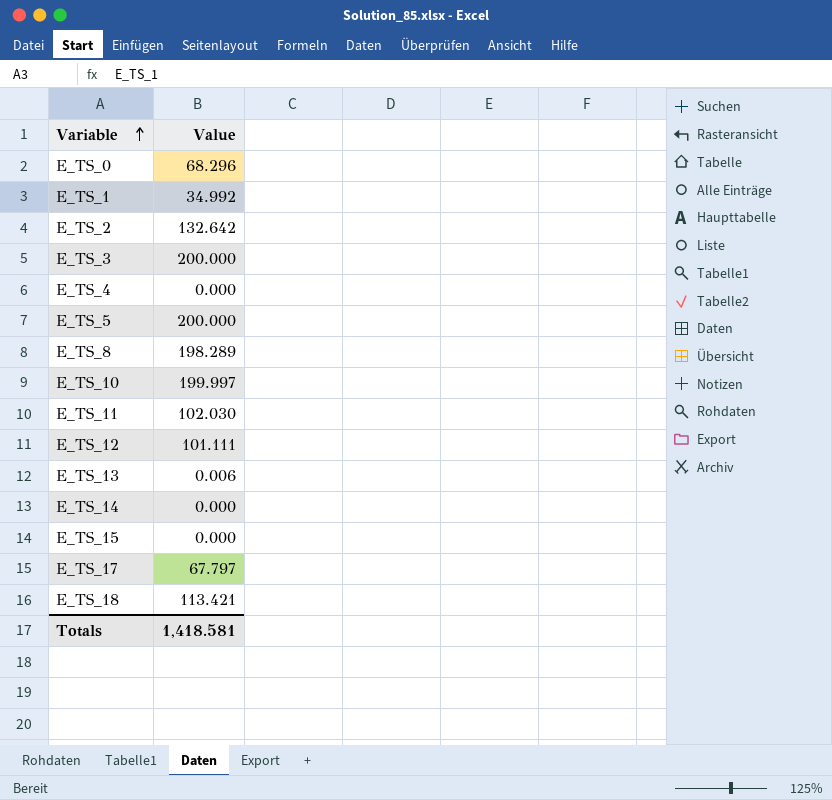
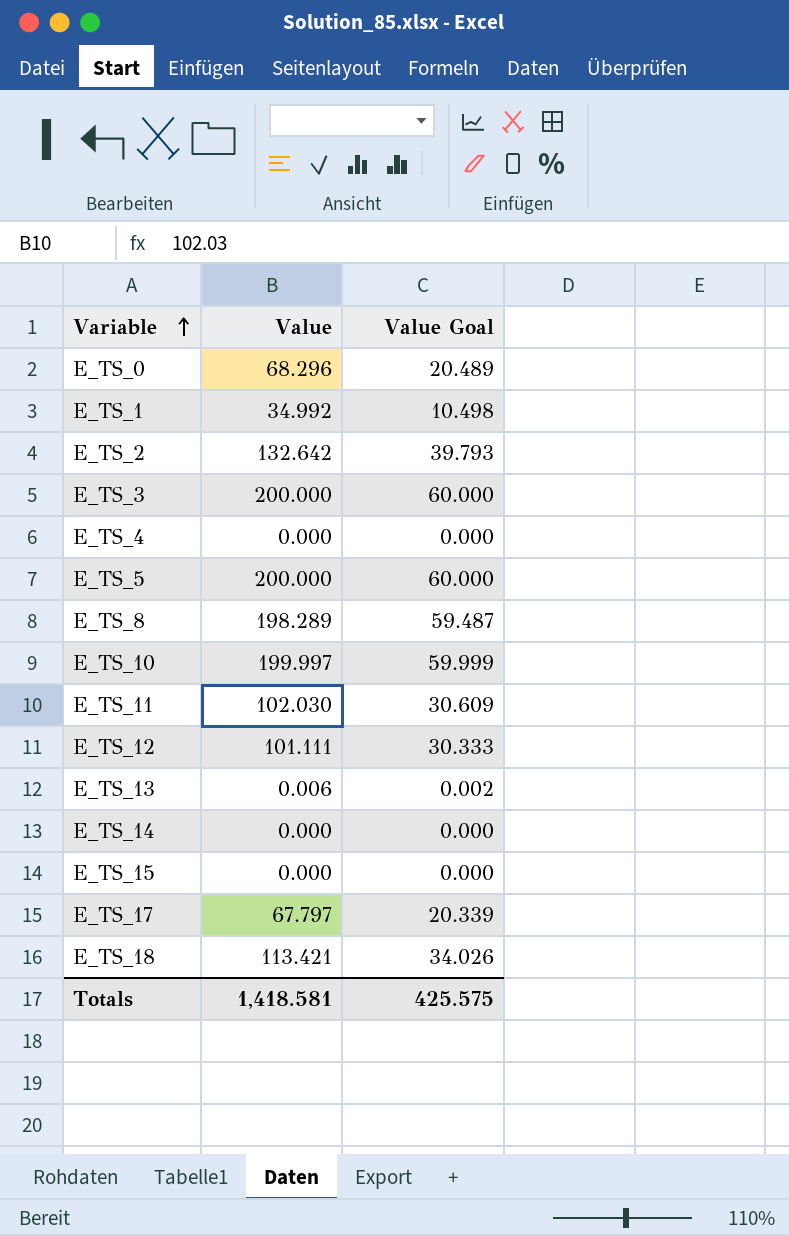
column Value Goal | formula: none -> [Value] * 0.3

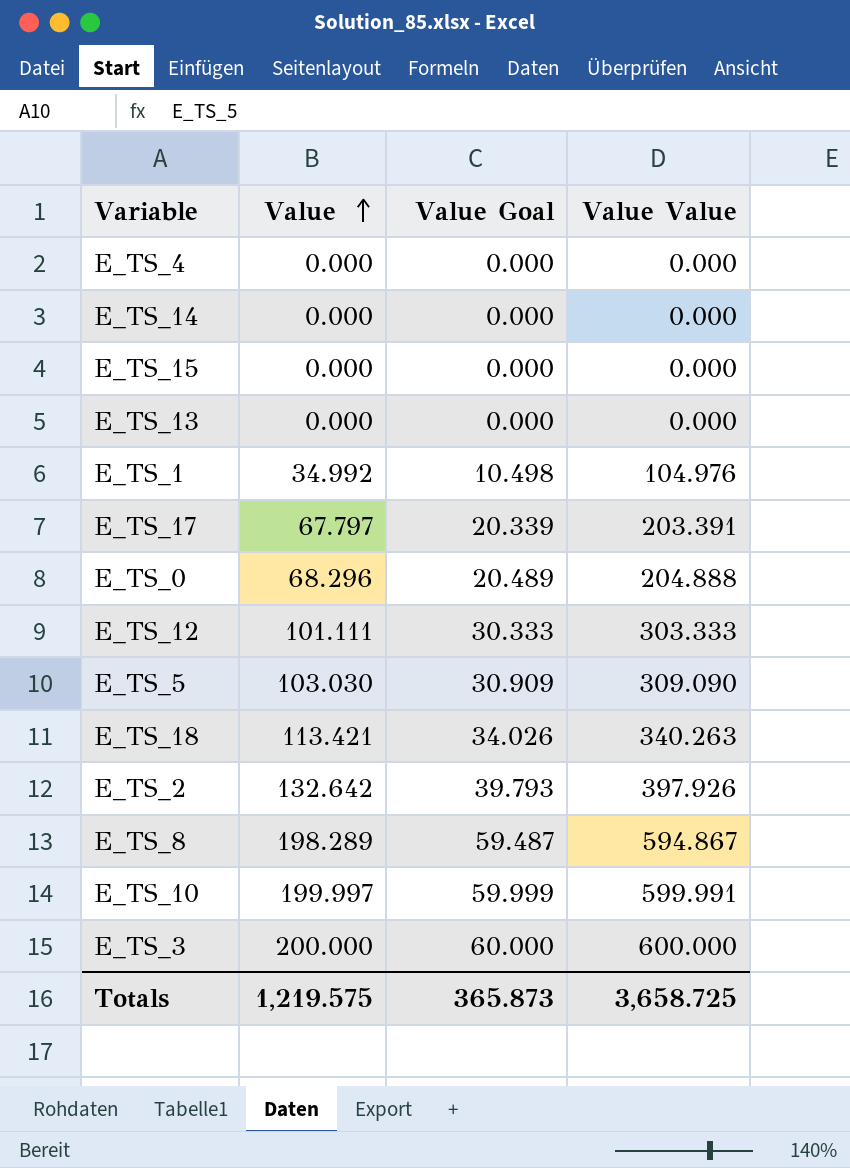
row order: Variable ascending -> Value ascending
column Value Value | formula: none -> [Value] * 3
row E_TS_11: 102.030 | 30.609 -> none
E_TS_13 | Value: 0.006 -> 0.000
E_TS_13 | Value Goal: 0.002 -> 0.000
E_TS_5 | Value: 200.000 -> 103.030
E_TS_5 | Value Goal: 60.000 -> 30.909
Totals | Value: 1,418.581 -> 1,219.575
Totals | Value Goal: 425.575 -> 365.873

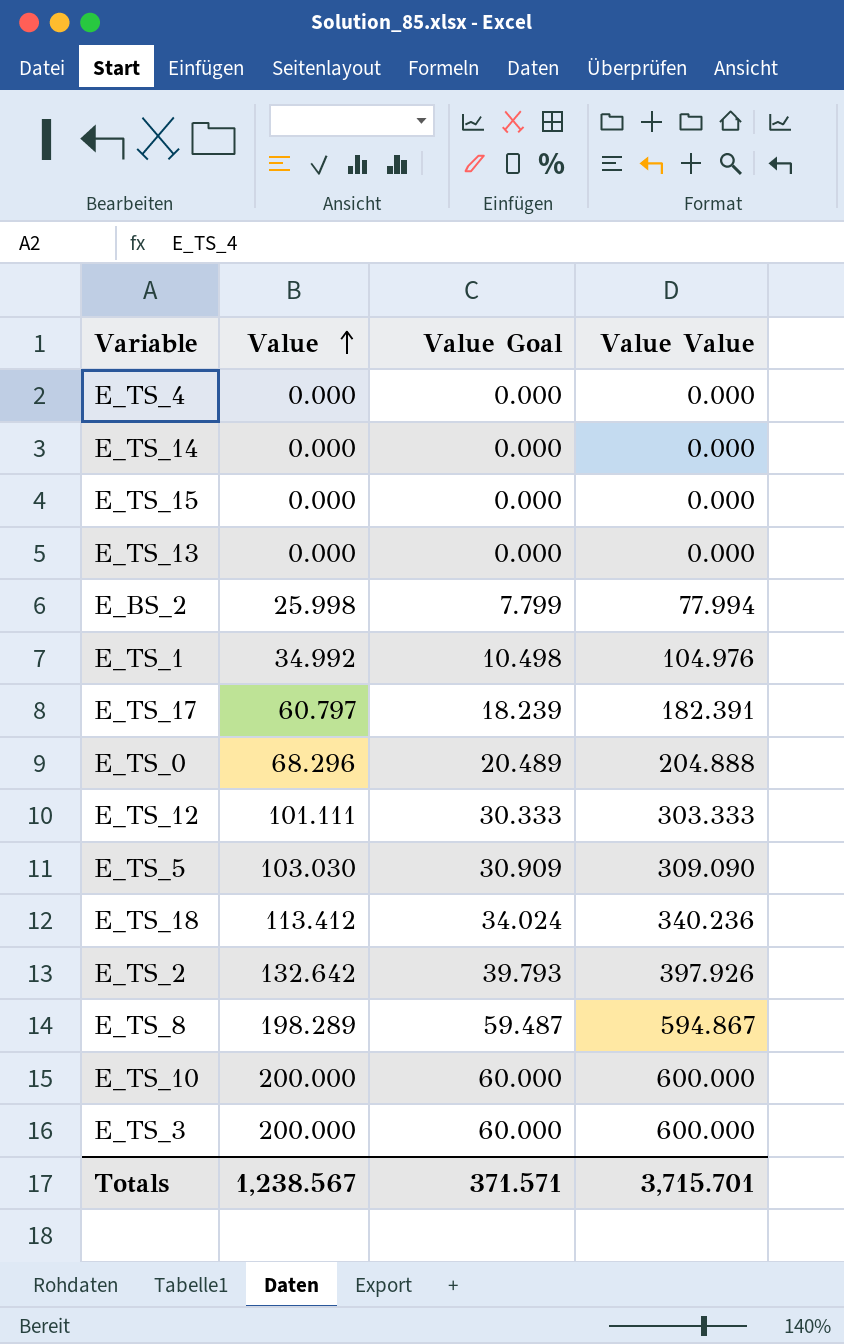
row E_BS_2: none -> 25.998 | 7.799 | 77.994
E_TS_17 | Value: 67.797 -> 60.797
E_TS_17 | Value Goal: 20.339 -> 18.239
E_TS_17 | Value Value: 203.391 -> 182.391
E_TS_18 | Value: 113.421 -> 113.412
E_TS_18 | Value Goal: 34.026 -> 34.024
E_TS_18 | Value Value: 340.263 -> 340.236
E_TS_10 | Value: 199.997 -> 200.000
E_TS_10 | Value Goal: 59.999 -> 60.000
E_TS_10 | Value Value: 599.991 -> 600.000
Totals | Value: 1,219.575 -> 1,238.567
Totals | Value Goal: 365.873 -> 371.571
Totals | Value Value: 3,658.725 -> 3,715.701

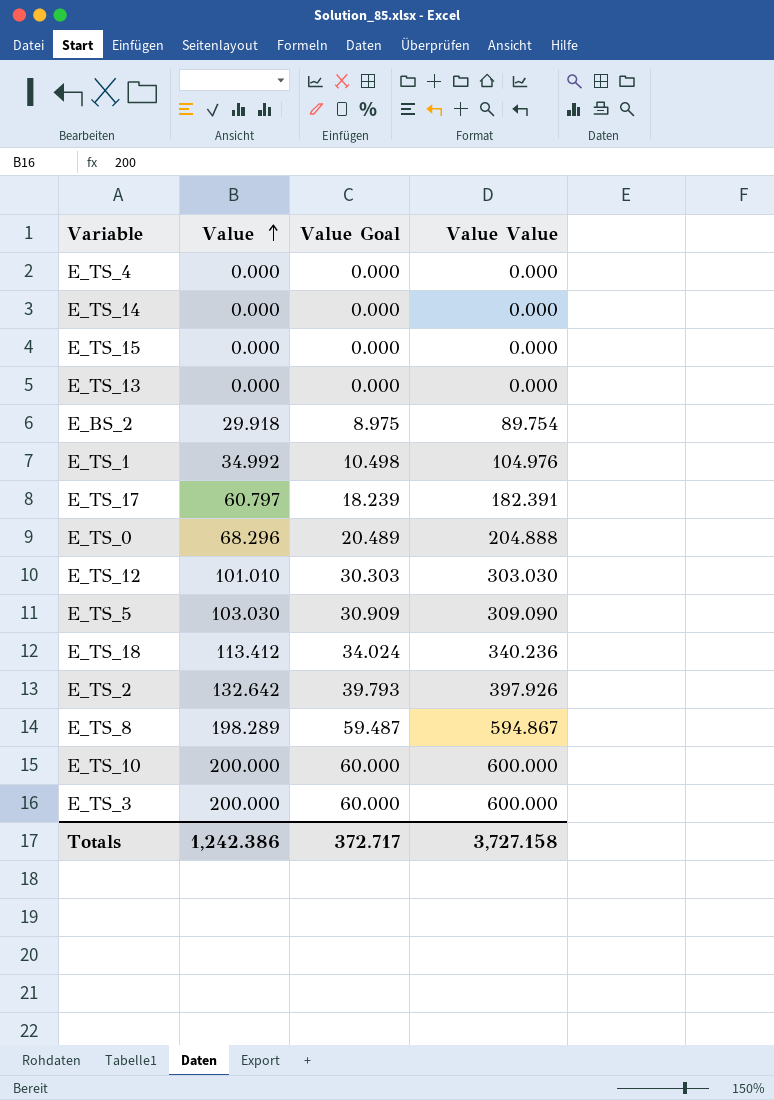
E_BS_2 | Value: 25.998 -> 29.918
E_BS_2 | Value Goal: 7.799 -> 8.975
E_BS_2 | Value Value: 77.994 -> 89.754
E_TS_12 | Value: 101.111 -> 101.010
E_TS_12 | Value Goal: 30.333 -> 30.303
E_TS_12 | Value Value: 303.333 -> 303.030
Totals | Value: 1,238.567 -> 1,242.386
Totals | Value Goal: 371.571 -> 372.717
Totals | Value Value: 3,715.701 -> 3,727.158

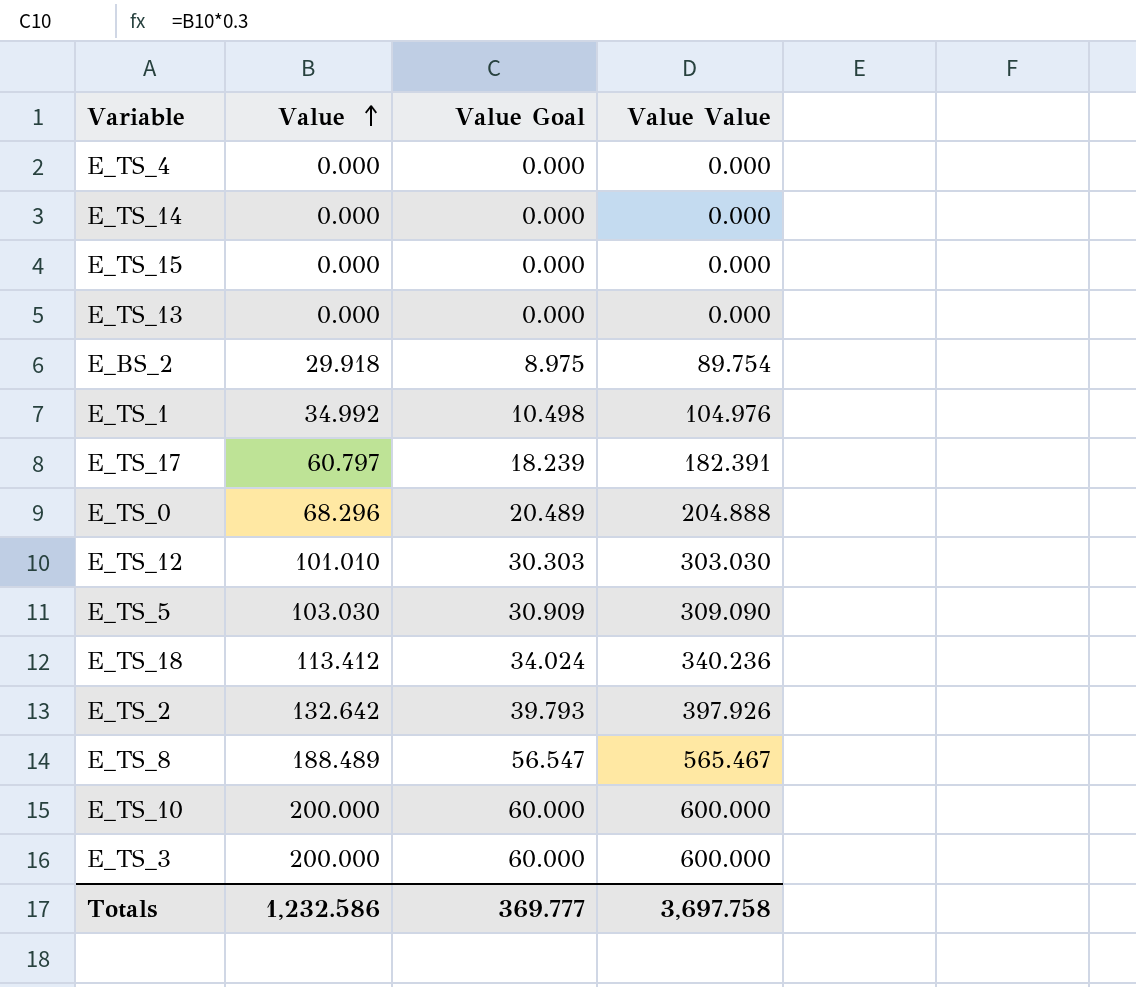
E_TS_8 | Value: 198.289 -> 188.489
E_TS_8 | Value Goal: 59.487 -> 56.547
E_TS_8 | Value Value: 594.867 -> 565.467
Totals | Value: 1,242.386 -> 1,232.586
Totals | Value Goal: 372.717 -> 369.777
Totals | Value Value: 3,727.158 -> 3,697.758

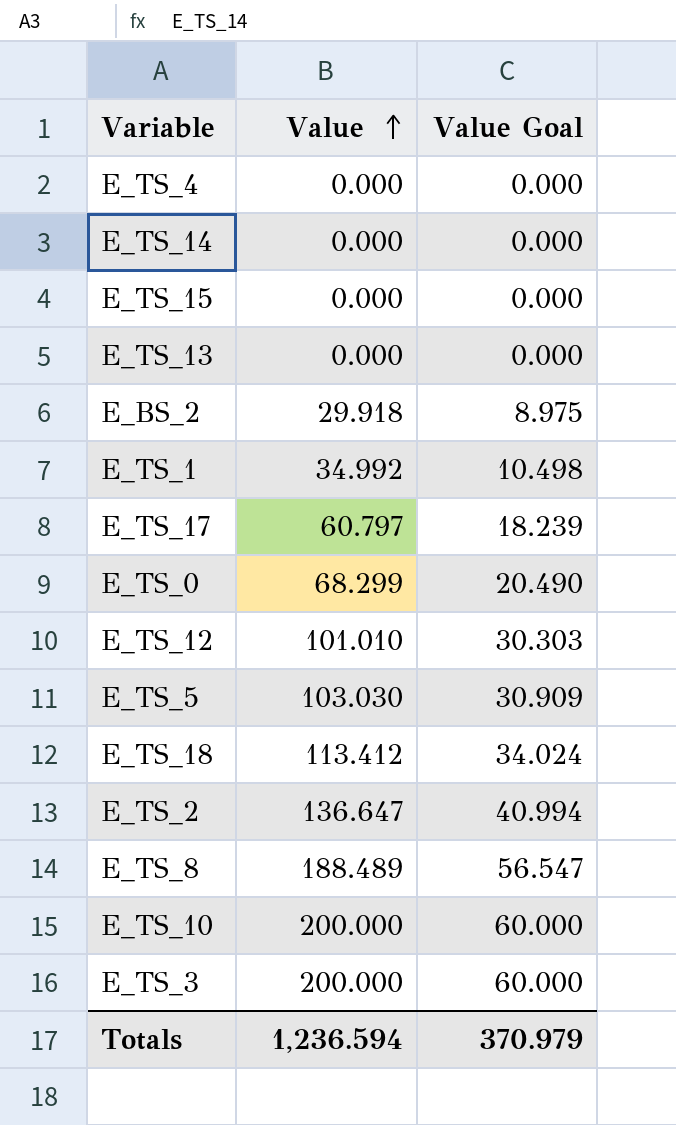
column Value Value | formula: [Value] * 3 -> none
E_TS_0 | Value: 68.296 -> 68.299
E_TS_0 | Value Goal: 20.489 -> 20.490
E_TS_2 | Value: 132.642 -> 136.647
E_TS_2 | Value Goal: 39.793 -> 40.994
Totals | Value: 1,232.586 -> 1,236.594
Totals | Value Goal: 369.777 -> 370.979

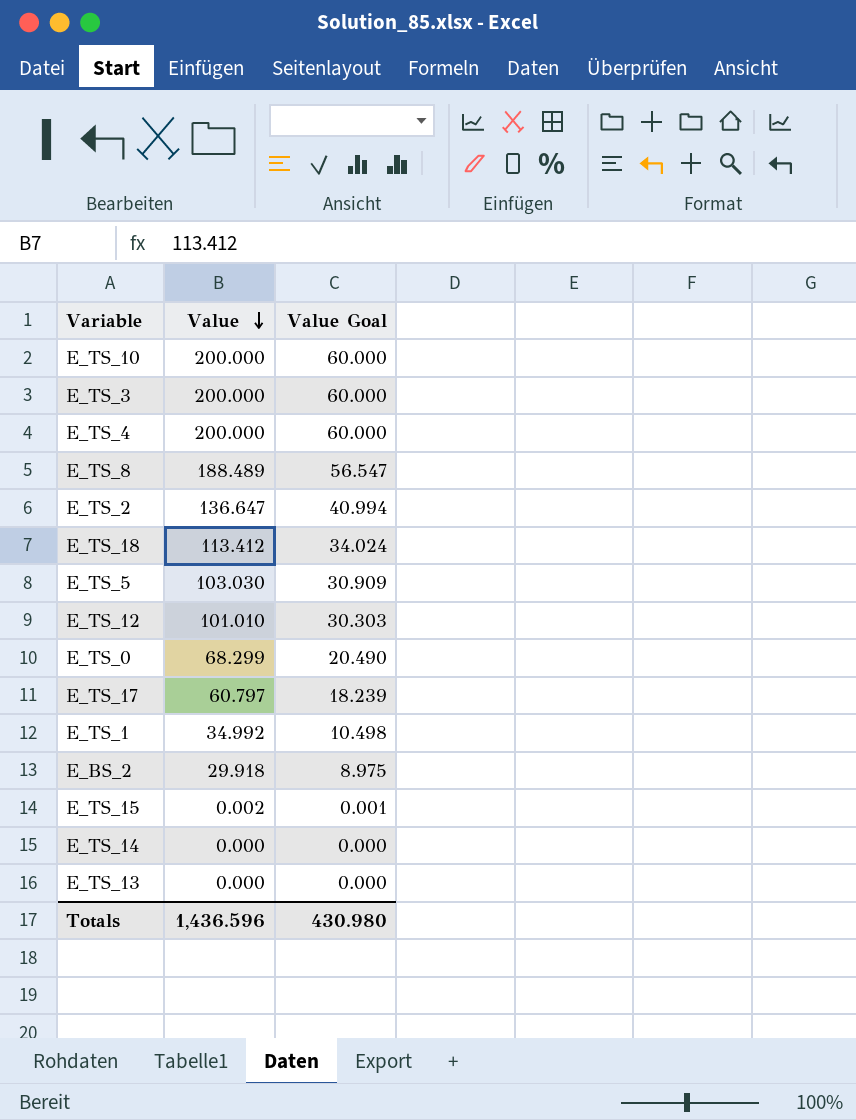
row order: Value ascending -> Value descending
E_TS_4 | Value: 0.000 -> 200.000
E_TS_4 | Value Goal: 0.000 -> 60.000
E_TS_15 | Value: 0.000 -> 0.002
E_TS_15 | Value Goal: 0.000 -> 0.001
Totals | Value: 1,236.594 -> 1,436.596
Totals | Value Goal: 370.979 -> 430.980

